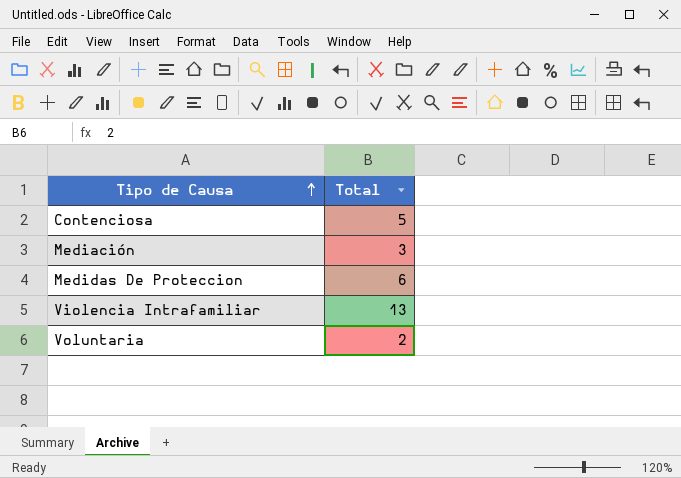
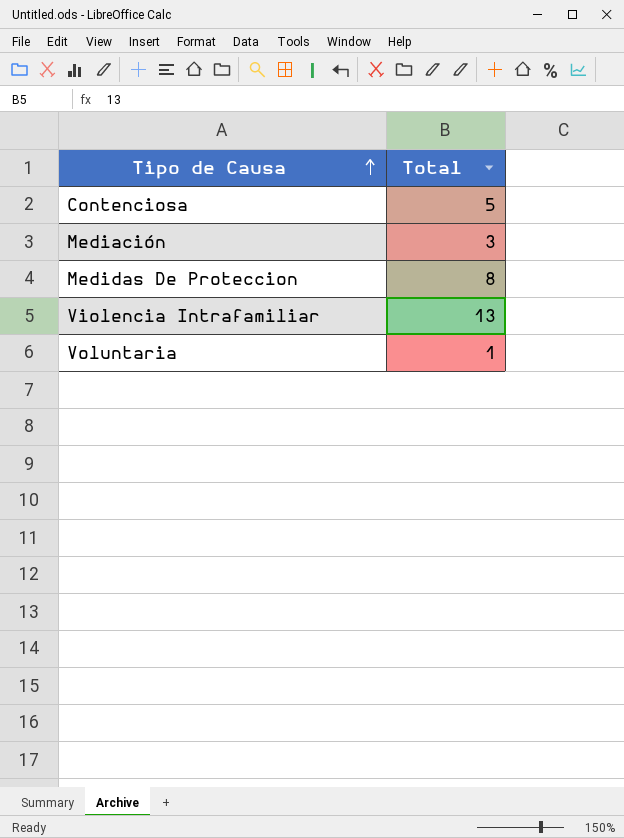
Medidas De Proteccion | Total: 6 -> 8
Voluntaria | Total: 2 -> 1

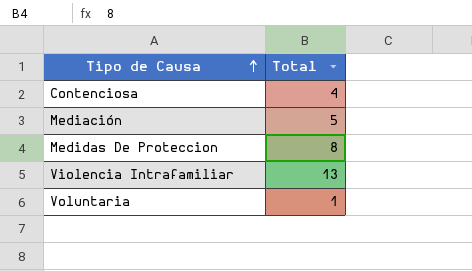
Contenciosa | Total: 5 -> 4
Mediación | Total: 3 -> 5

